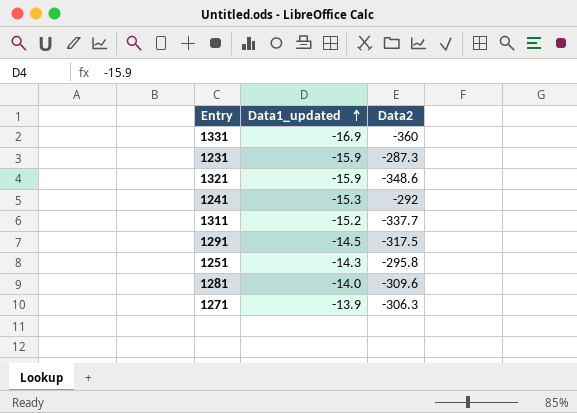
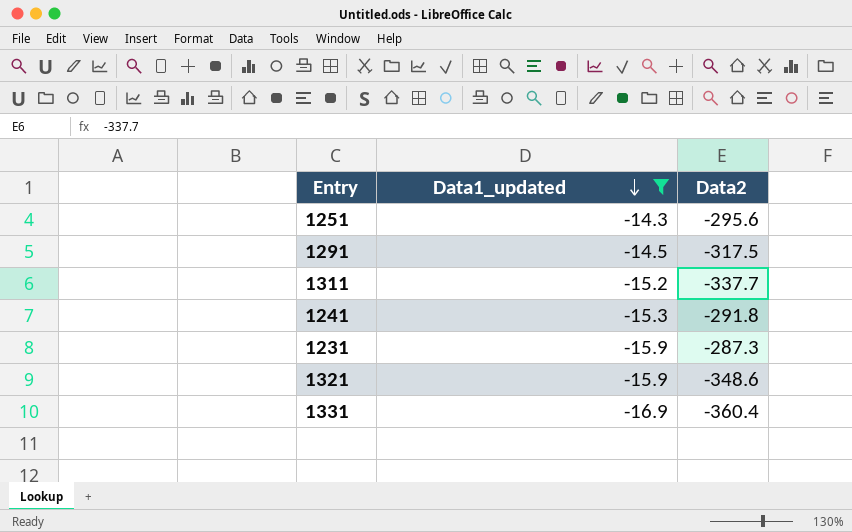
filter: none -> Data1_updated <= -14.3
row order: Data1_updated ascending -> Data1_updated descending
1251 | Data2: -295.8 -> -295.6
1241 | Data2: -292 -> -291.8
1331 | Data2: -360 -> -360.4

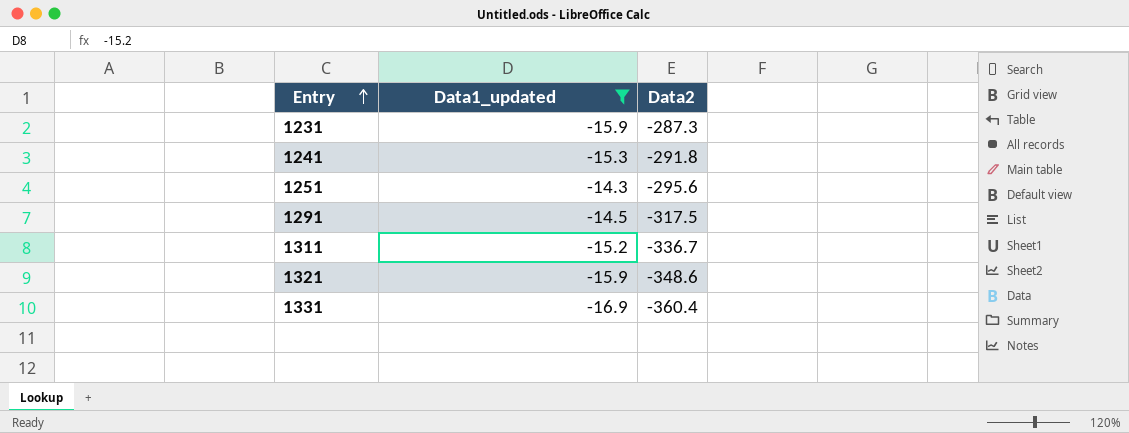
row order: Data1_updated descending -> Entry ascending
1311 | Data2: -337.7 -> -336.7

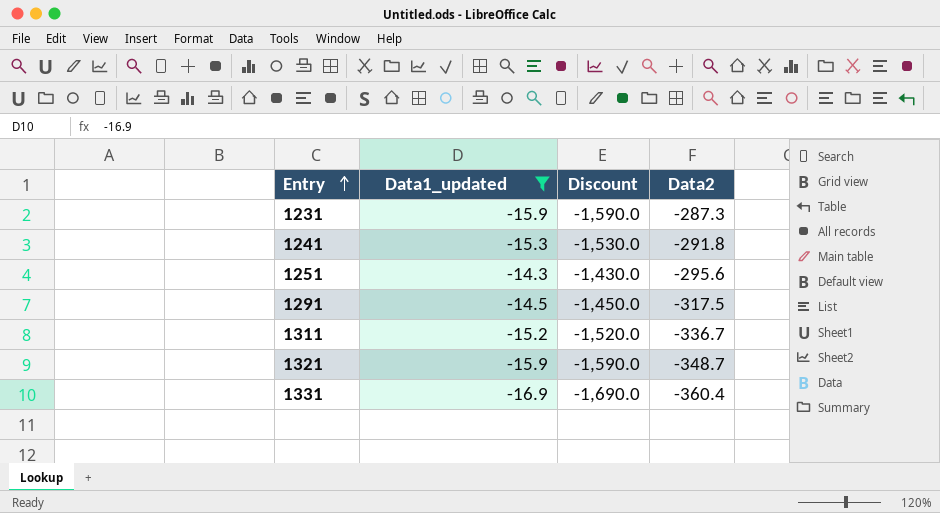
column Discount | formula: none -> [Data1_updated] * 100
1321 | Data2: -348.6 -> -348.7

